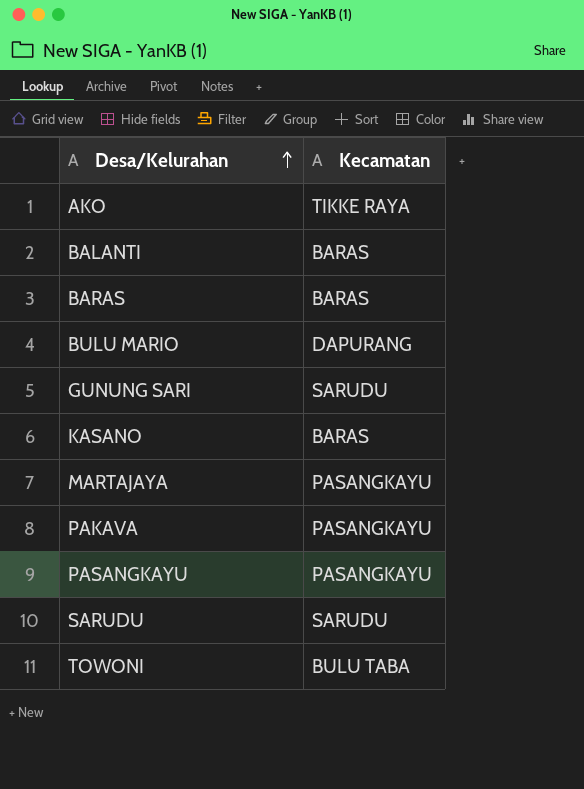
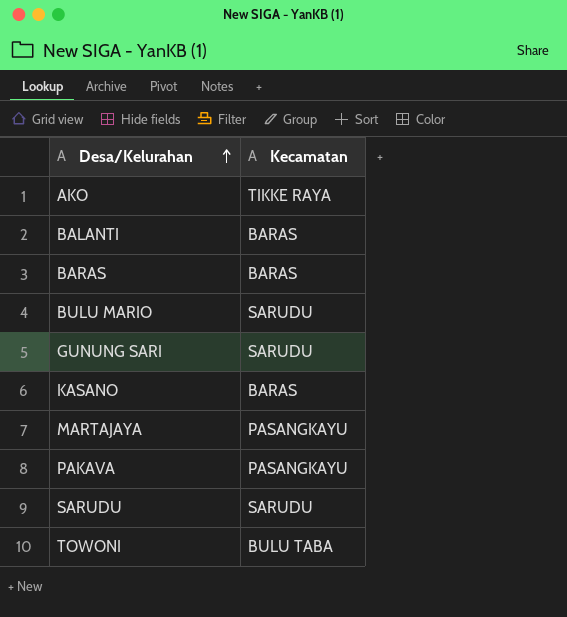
row PASANGKAYU: PASANGKAYU -> none
BULU MARIO | Kecamatan: DAPURANG -> SARUDU

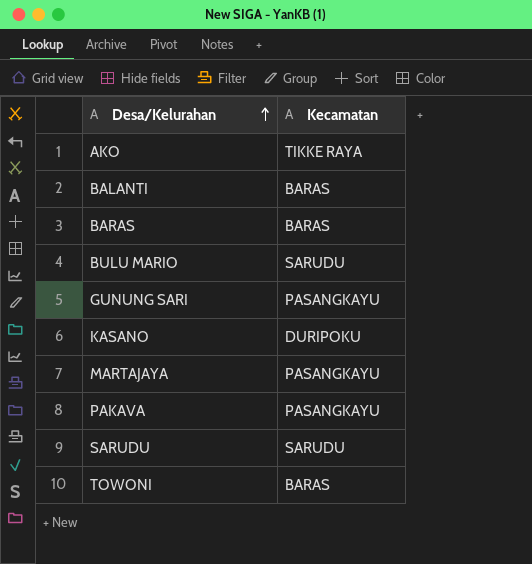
GUNUNG SARI | Kecamatan: SARUDU -> PASANGKAYU
KASANO | Kecamatan: BARAS -> DURIPOKU
TOWONI | Kecamatan: BULU TABA -> BARAS

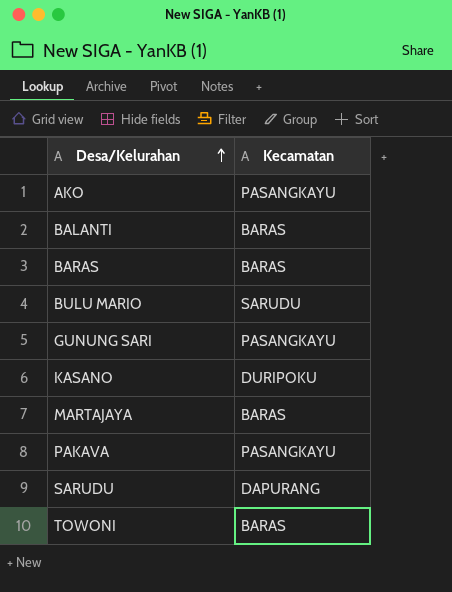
AKO | Kecamatan: TIKKE RAYA -> PASANGKAYU
MARTAJAYA | Kecamatan: PASANGKAYU -> BARAS
SARUDU | Kecamatan: SARUDU -> DAPURANG

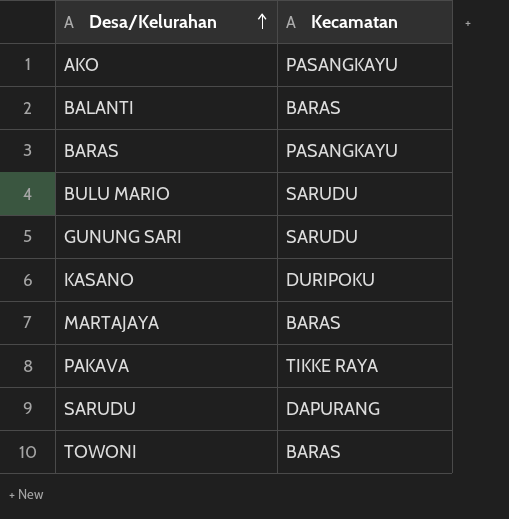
BARAS | Kecamatan: BARAS -> PASANGKAYU
GUNUNG SARI | Kecamatan: PASANGKAYU -> SARUDU
PAKAVA | Kecamatan: PASANGKAYU -> TIKKE RAYA

